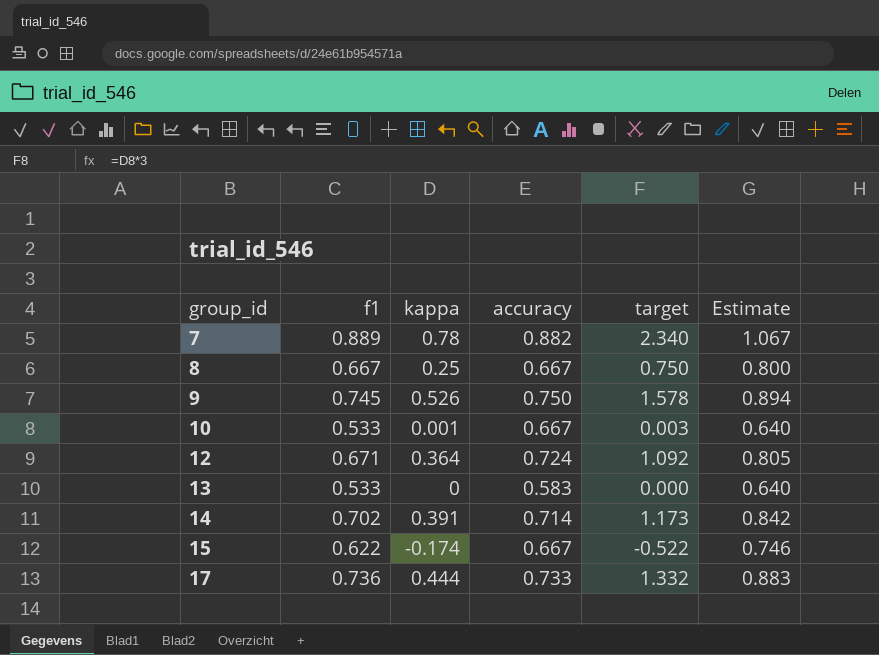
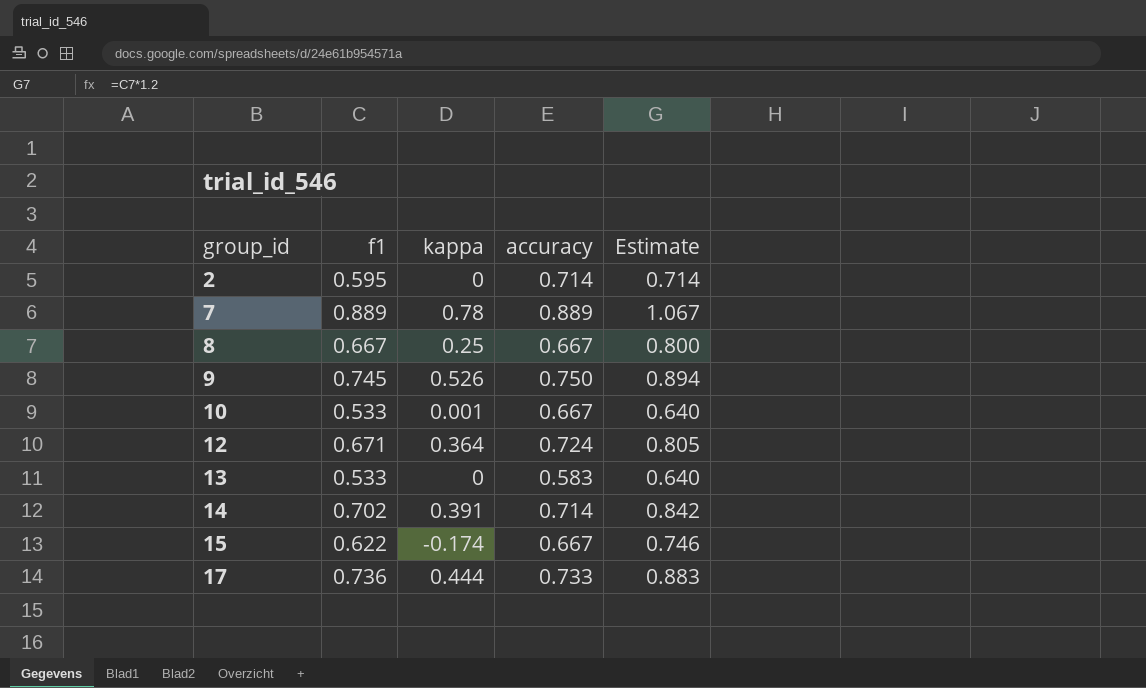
column target | formula: [kappa] * 3 -> none
row 2: none -> 0.595 | 0 | 0.714 | 0.714
7 | accuracy: 0.882 -> 0.889

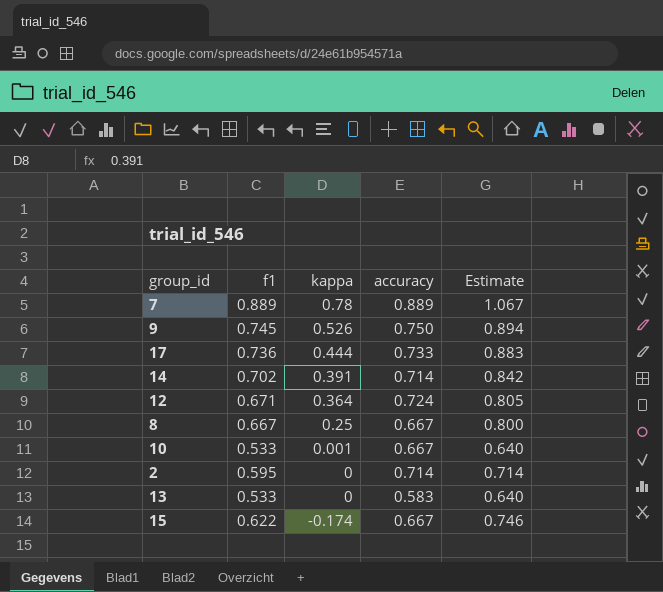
row order: group_id ascending -> kappa descending

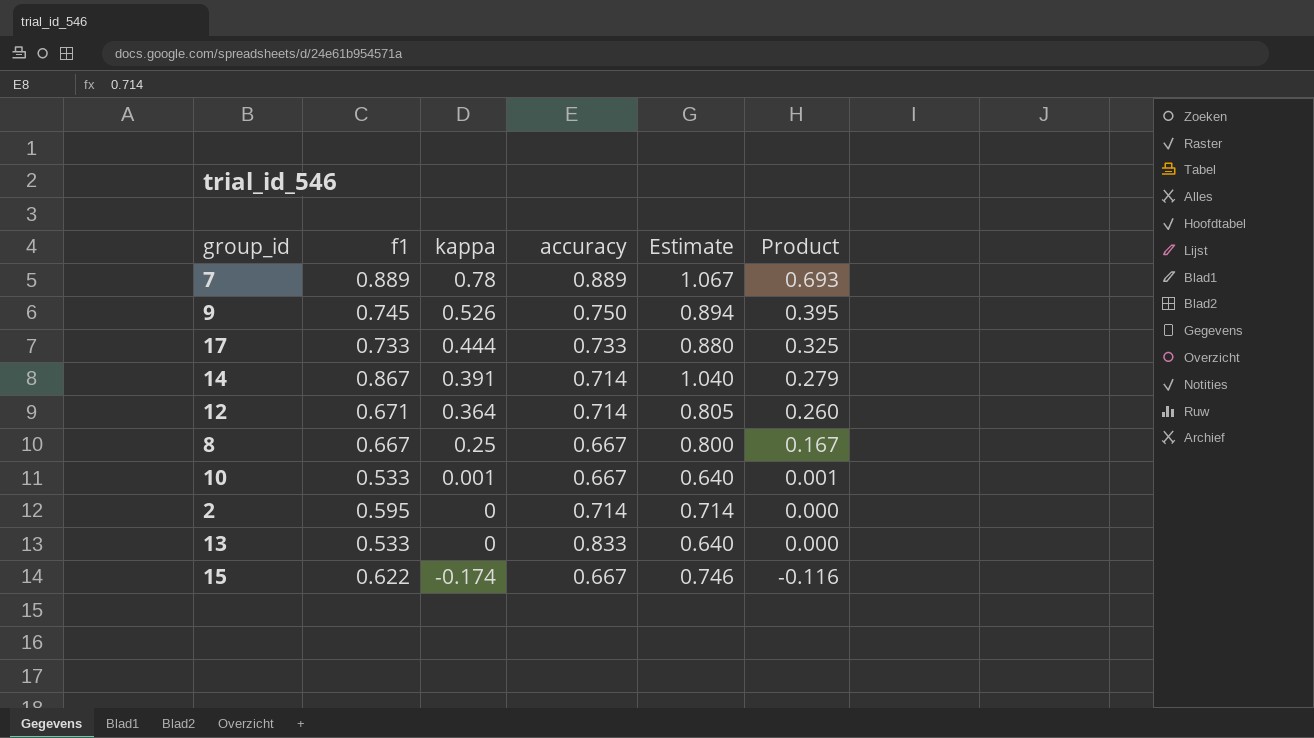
column Product | formula: none -> [kappa] * [accuracy]
17 | f1: 0.736 -> 0.733
17 | Estimate: 0.883 -> 0.880
14 | f1: 0.702 -> 0.867
14 | Estimate: 0.842 -> 1.040
12 | accuracy: 0.724 -> 0.714
13 | accuracy: 0.583 -> 0.833

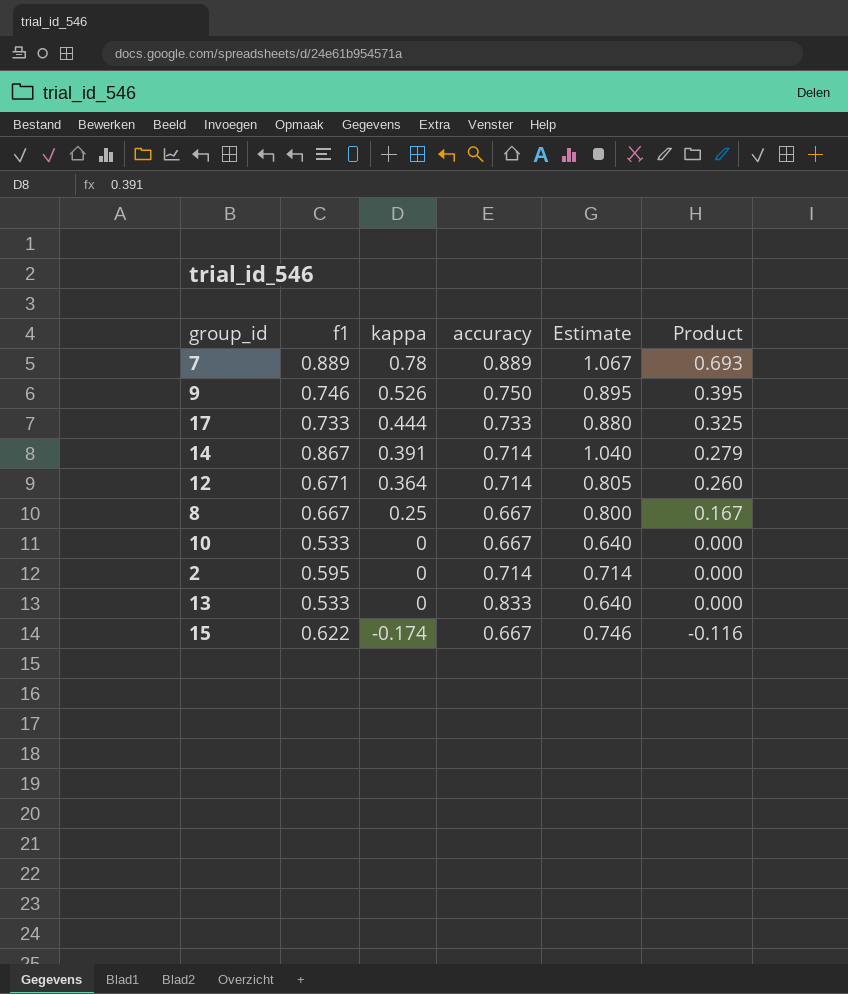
9 | f1: 0.745 -> 0.746
9 | Estimate: 0.894 -> 0.895
10 | kappa: 0.001 -> 0
10 | Product: 0.001 -> 0.000

